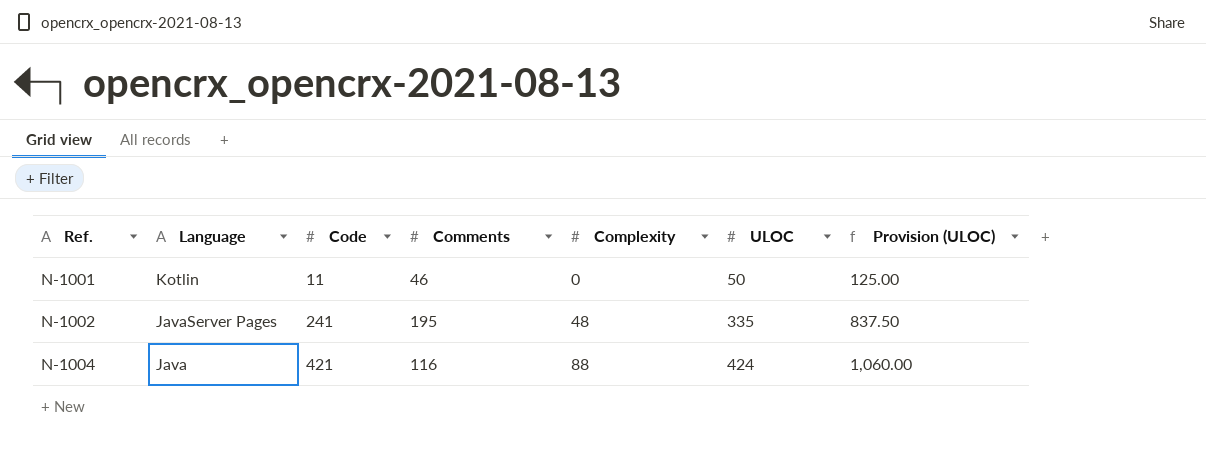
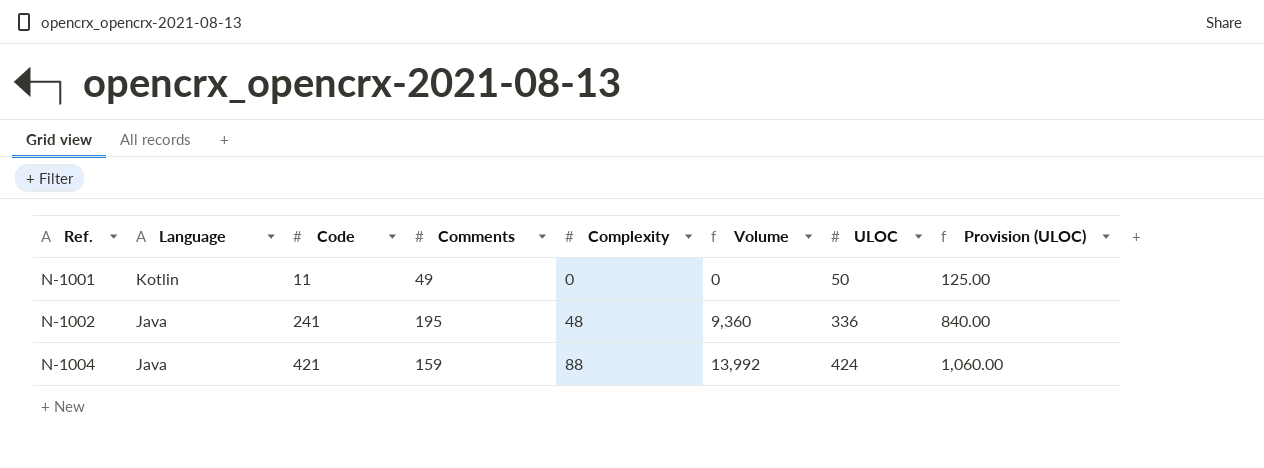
column Volume | formula: none -> [Comments] * [Complexity]
N-1001 | Comments: 46 -> 49
N-1002 | Language: JavaServer Pages -> Java
N-1002 | ULOC: 335 -> 336
N-1002 | Provision (ULOC): 837.50 -> 840.00
N-1004 | Comments: 116 -> 159

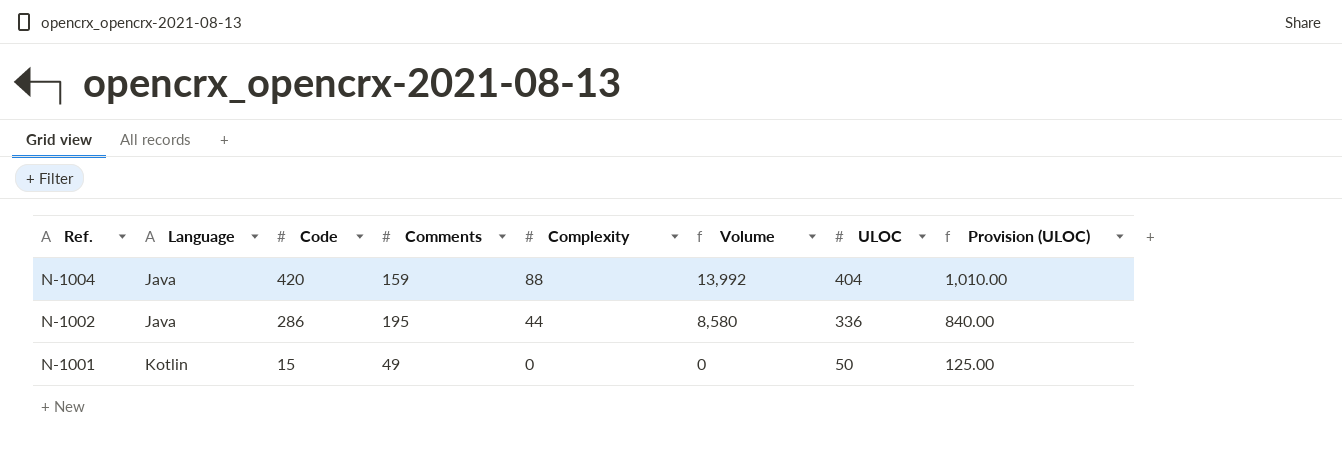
row order: Ref. ascending -> Ref. descending
N-1004 | Code: 421 -> 420
N-1004 | ULOC: 424 -> 404
N-1004 | Provision (ULOC): 1,060.00 -> 1,010.00
N-1002 | Code: 241 -> 286
N-1002 | Complexity: 48 -> 44
N-1002 | Volume: 9,360 -> 8,580
N-1001 | Code: 11 -> 15

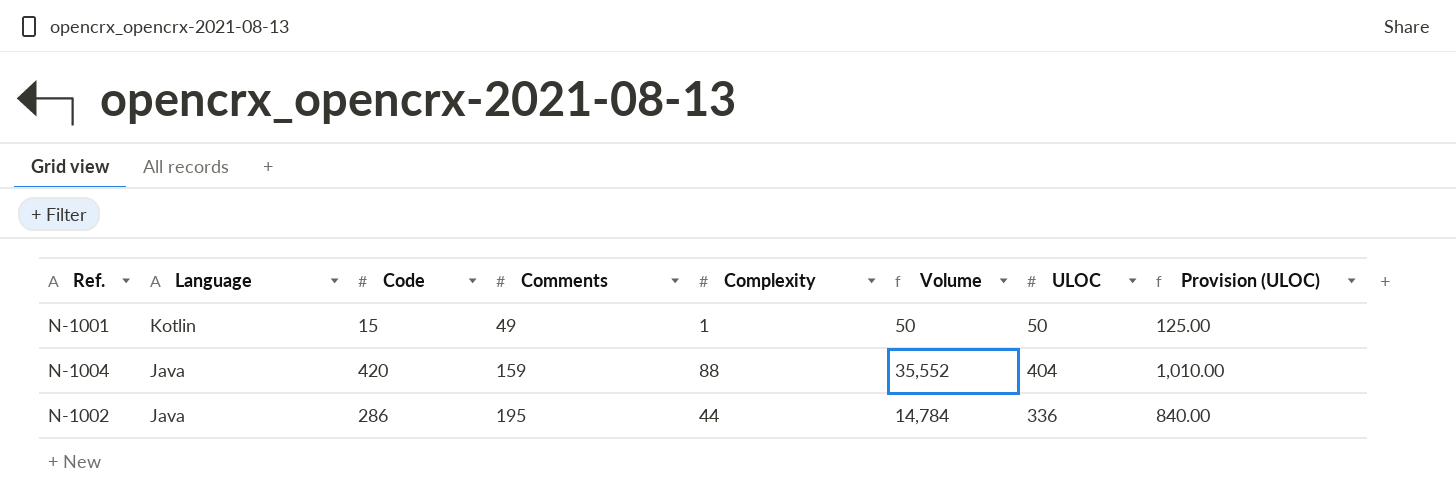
row order: Ref. descending -> Language descending
column Volume | formula: [Comments] * [Complexity] -> [Complexity] * [ULOC]
N-1001 | Complexity: 0 -> 1

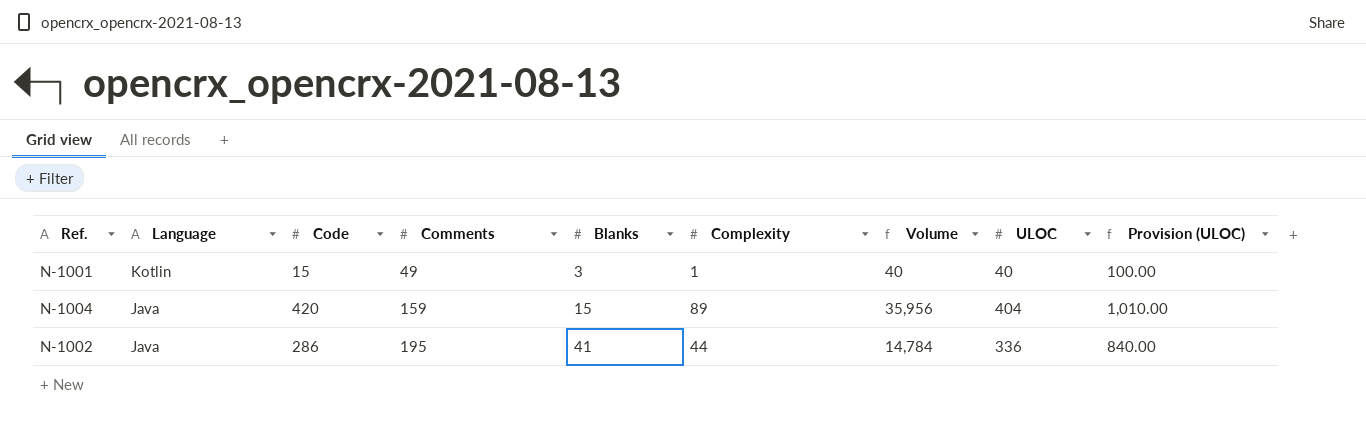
column Blanks | position: none -> 5
N-1001 | Volume: 50 -> 40
N-1001 | ULOC: 50 -> 40
N-1001 | Provision (ULOC): 125.00 -> 100.00
N-1004 | Complexity: 88 -> 89
N-1004 | Volume: 35,552 -> 35,956

